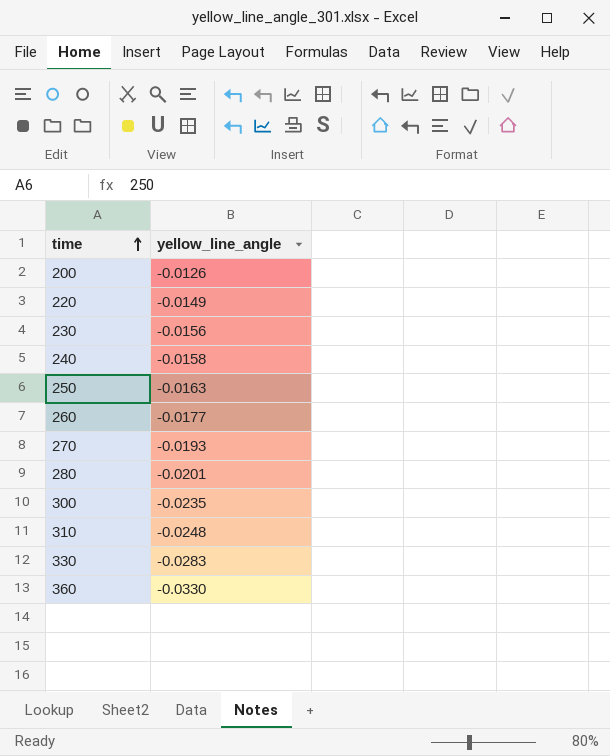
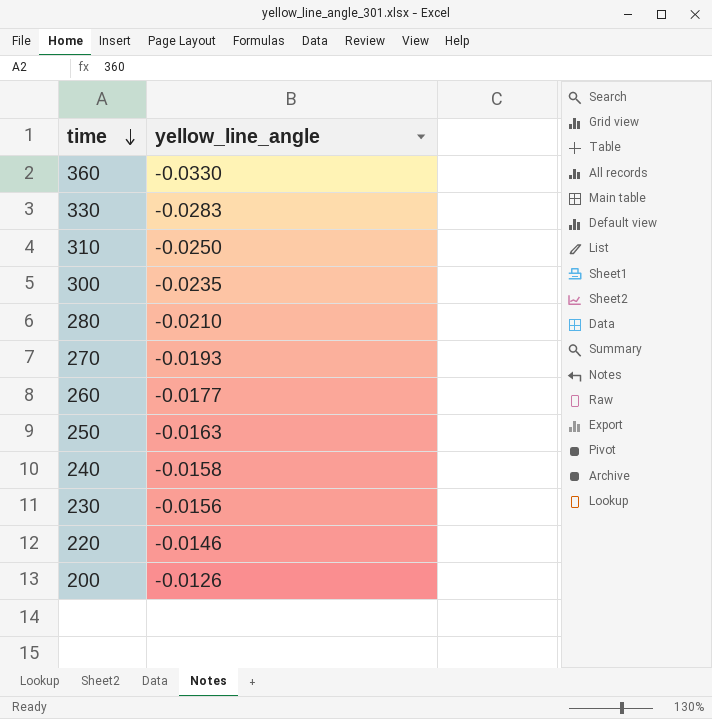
row order: time ascending -> time descending
310 | yellow_line_angle: -0.0248 -> -0.0250
280 | yellow_line_angle: -0.0201 -> -0.0210
220 | yellow_line_angle: -0.0149 -> -0.0146

